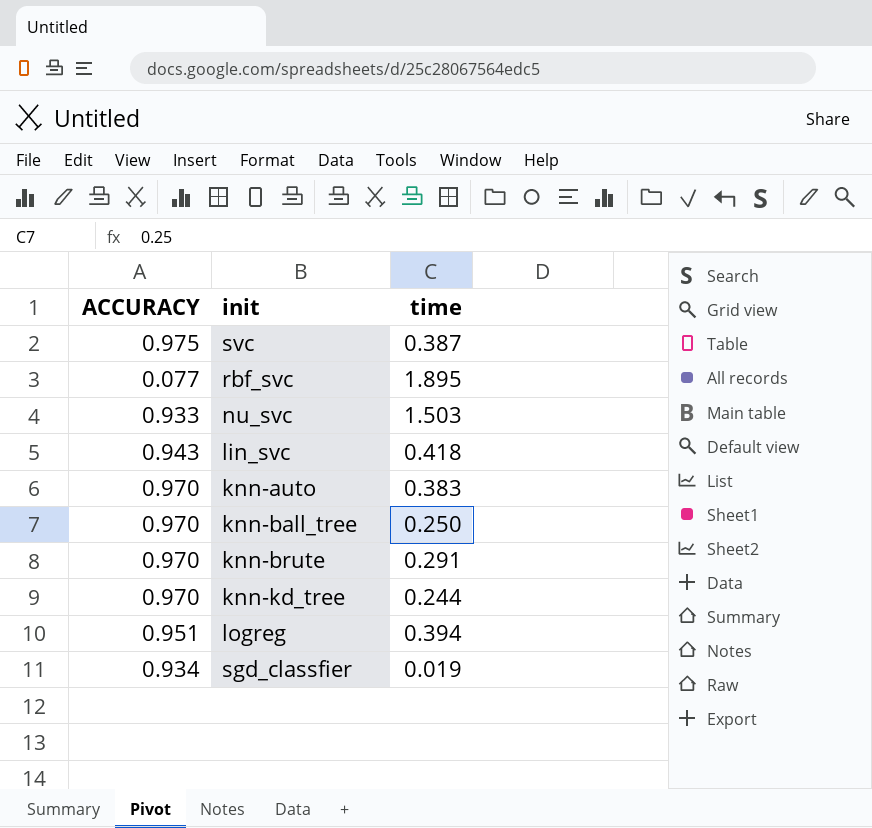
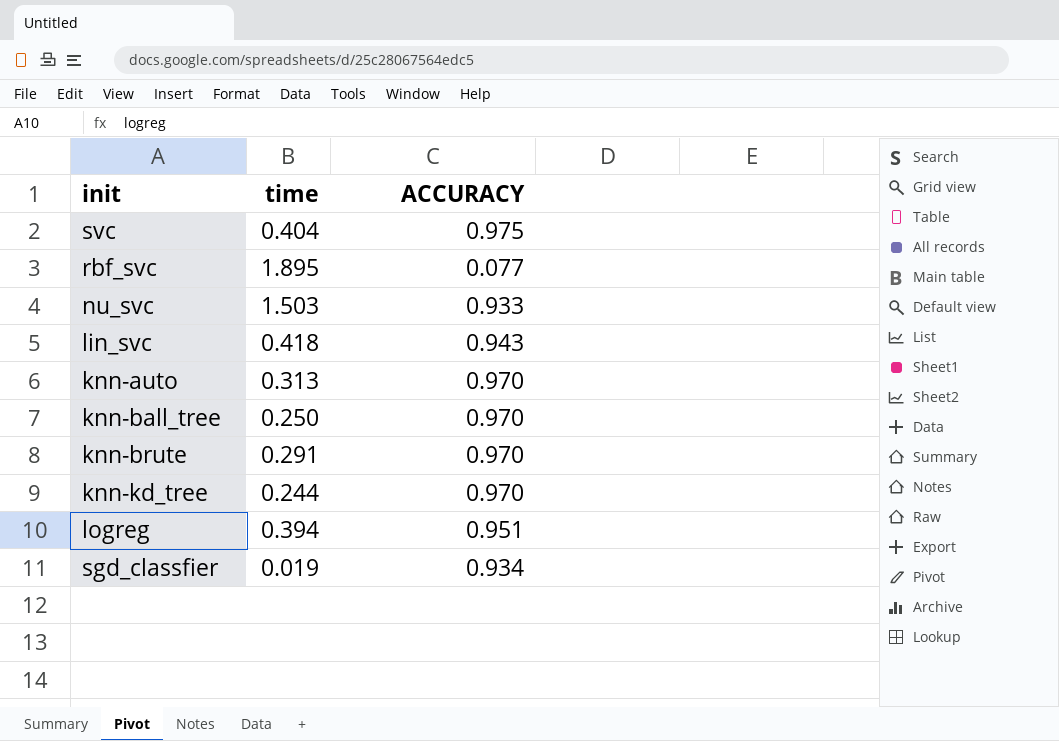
column ACCURACY | position: 1 -> 3
svc | time: 0.387 -> 0.404
knn-auto | time: 0.383 -> 0.313

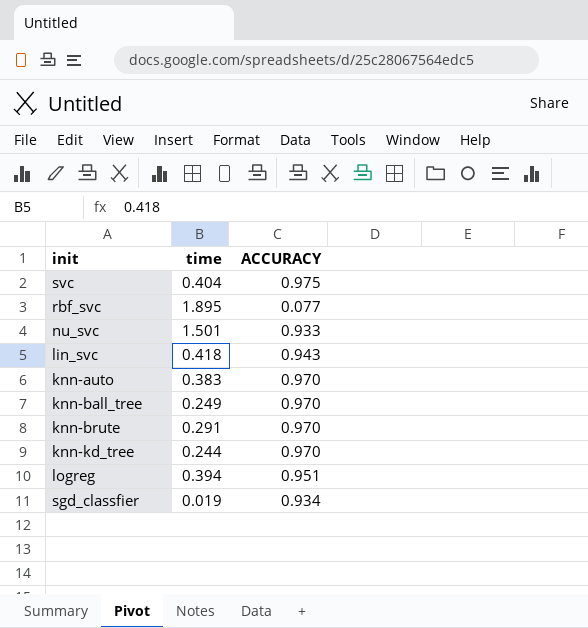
nu_svc | time: 1.503 -> 1.501
knn-auto | time: 0.313 -> 0.383
knn-ball_tree | time: 0.250 -> 0.249

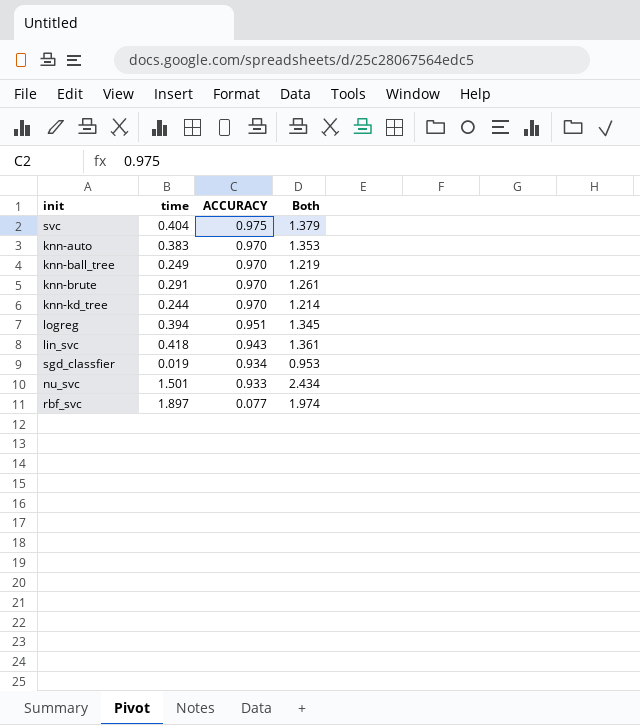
row order: none -> ACCURACY descending
column Both | formula: none -> [time] + [ACCURACY]
rbf_svc | time: 1.895 -> 1.897

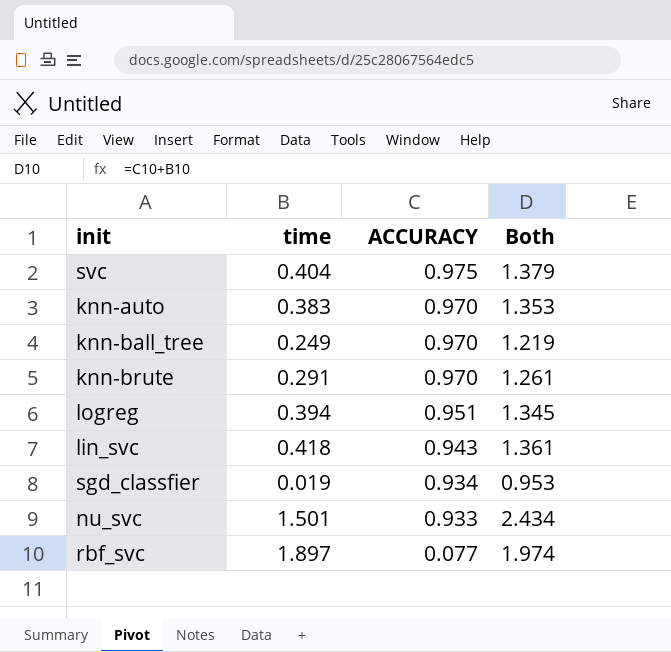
row knn-kd_tree: 0.244 | 0.970 | 1.214 -> none

